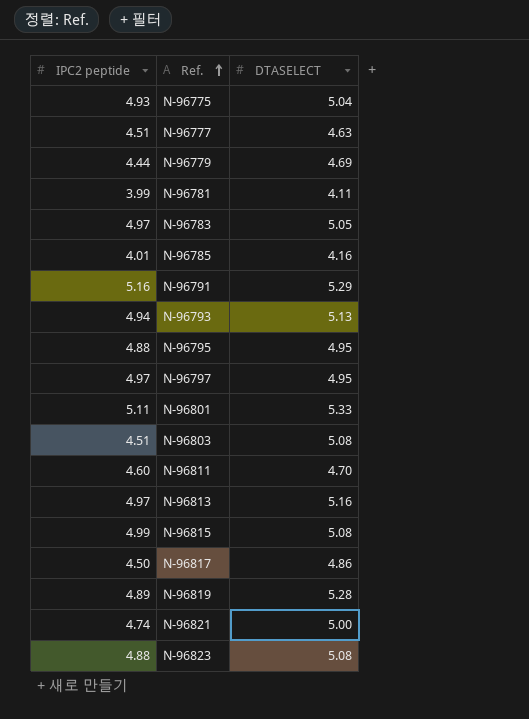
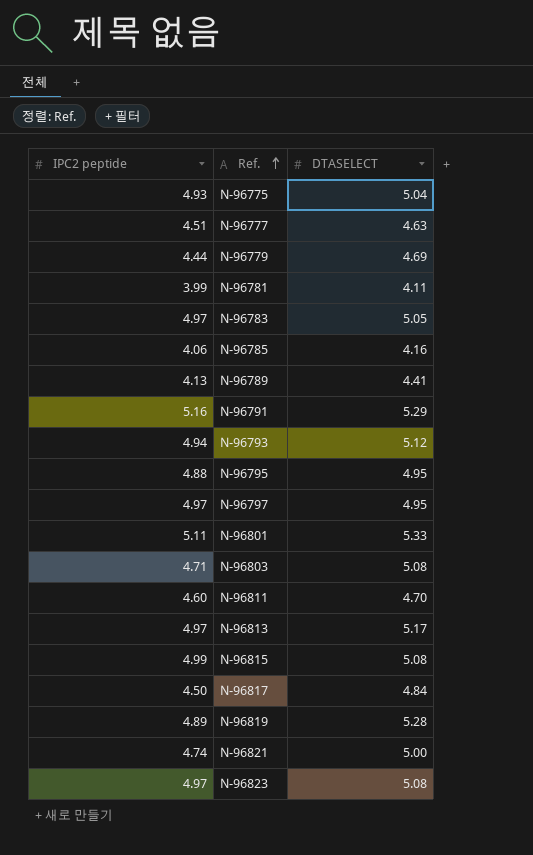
N-96785 | IPC2 peptide: 4.01 -> 4.06
row N-96789: none -> 4.13 | 4.41
N-96793 | DTASELECT: 5.13 -> 5.12
N-96803 | IPC2 peptide: 4.51 -> 4.71
N-96813 | DTASELECT: 5.16 -> 5.17
N-96817 | DTASELECT: 4.86 -> 4.84
N-96823 | IPC2 peptide: 4.88 -> 4.97

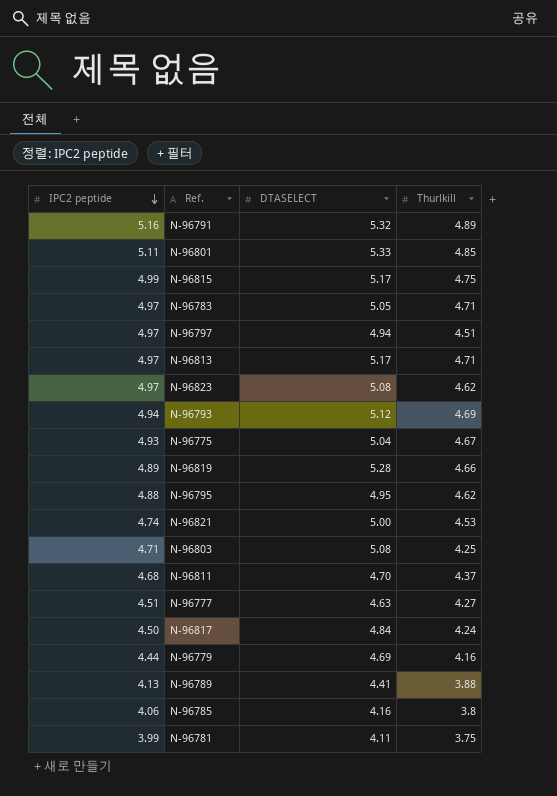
row order: Ref. ascending -> IPC2 peptide descending
column Thurlkill | position: none -> 4
N-96791 | DTASELECT: 5.29 -> 5.32
N-96815 | DTASELECT: 5.08 -> 5.17
N-96797 | DTASELECT: 4.95 -> 4.94
N-96811 | IPC2 peptide: 4.60 -> 4.68

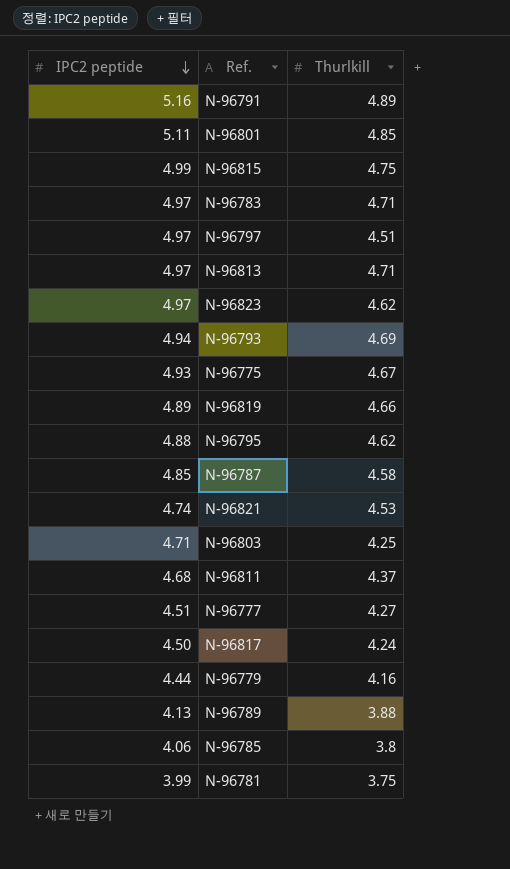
column DTASELECT | position: 3 -> none
row N-96787: none -> 4.85 | 4.58

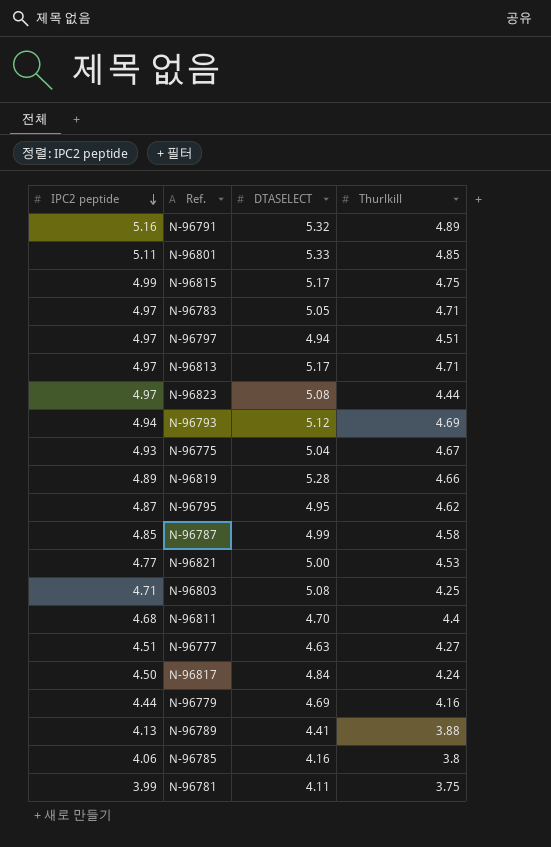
column DTASELECT | position: none -> 3
N-96823 | Thurlkill: 4.62 -> 4.44
N-96795 | IPC2 peptide: 4.88 -> 4.87
N-96821 | IPC2 peptide: 4.74 -> 4.77
N-96811 | Thurlkill: 4.37 -> 4.4

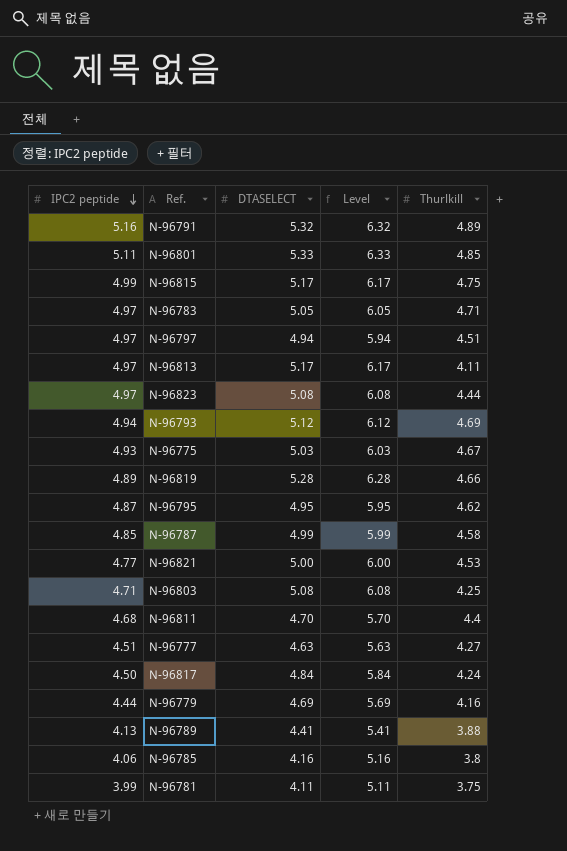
column Level | formula: none -> [DTASELECT] + 1
N-96813 | Thurlkill: 4.71 -> 4.11
N-96775 | DTASELECT: 5.04 -> 5.03

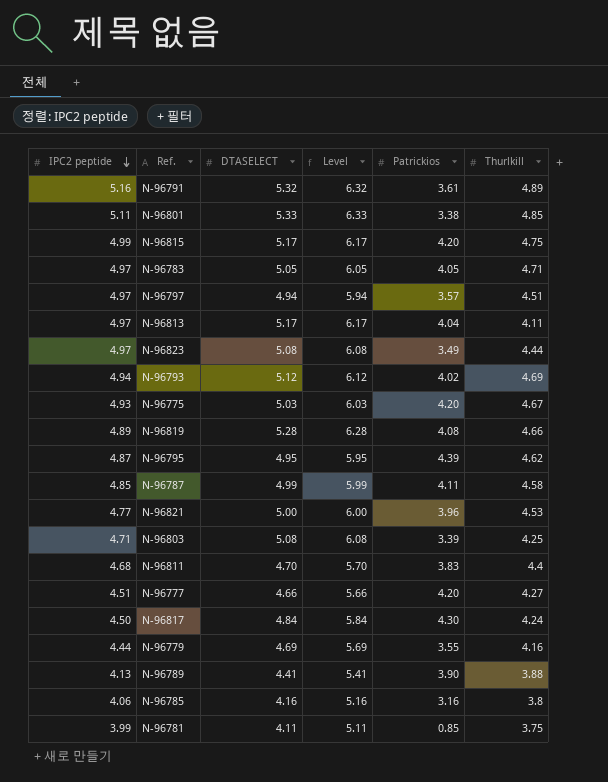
column Patrickios | position: none -> 5
N-96777 | DTASELECT: 4.63 -> 4.66
N-96777 | Level: 5.63 -> 5.66

